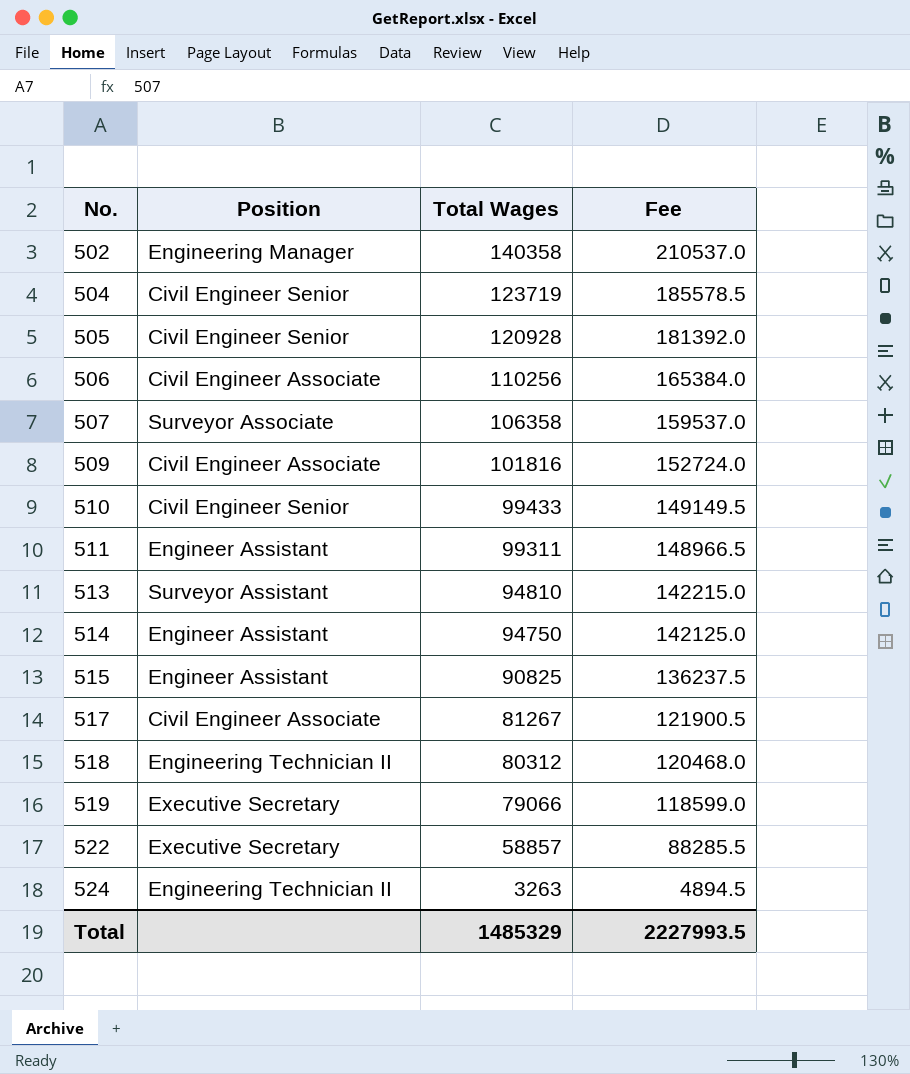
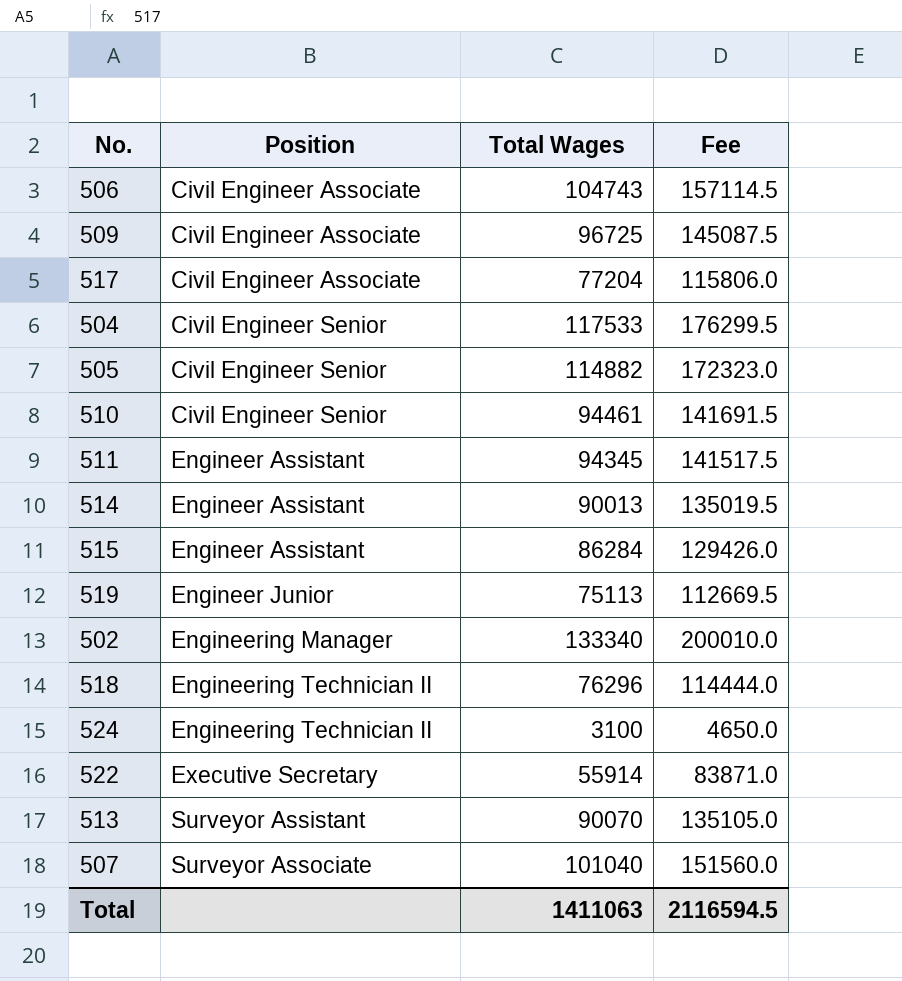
row order: No. ascending -> Position ascending
506 | Total Wages: 110256 -> 104743
506 | Fee: 165384.0 -> 157114.5
509 | Total Wages: 101816 -> 96725
509 | Fee: 152724.0 -> 145087.5
517 | Total Wages: 81267 -> 77204
517 | Fee: 121900.5 -> 115806.0
504 | Total Wages: 123719 -> 117533
504 | Fee: 185578.5 -> 176299.5
505 | Total Wages: 120928 -> 114882
505 | Fee: 181392.0 -> 172323.0
510 | Total Wages: 99433 -> 94461
510 | Fee: 149149.5 -> 141691.5
511 | Total Wages: 99311 -> 94345
511 | Fee: 148966.5 -> 141517.5
514 | Total Wages: 94750 -> 90013
514 | Fee: 142125.0 -> 135019.5
515 | Total Wages: 90825 -> 86284
515 | Fee: 136237.5 -> 129426.0
519 | Position: Executive Secretary -> Engineer Junior
519 | Total Wages: 79066 -> 75113
519 | Fee: 118599.0 -> 112669.5
502 | Total Wages: 140358 -> 133340
502 | Fee: 210537.0 -> 200010.0
518 | Total Wages: 80312 -> 76296
518 | Fee: 120468.0 -> 114444.0
524 | Total Wages: 3263 -> 3100
524 | Fee: 4894.5 -> 4650.0
522 | Total Wages: 58857 -> 55914
522 | Fee: 88285.5 -> 83871.0
513 | Total Wages: 94810 -> 90070
513 | Fee: 142215.0 -> 135105.0
507 | Total Wages: 106358 -> 101040
507 | Fee: 159537.0 -> 151560.0
Total | Total Wages: 1485329 -> 1411063
Total | Fee: 2227993.5 -> 2116594.5

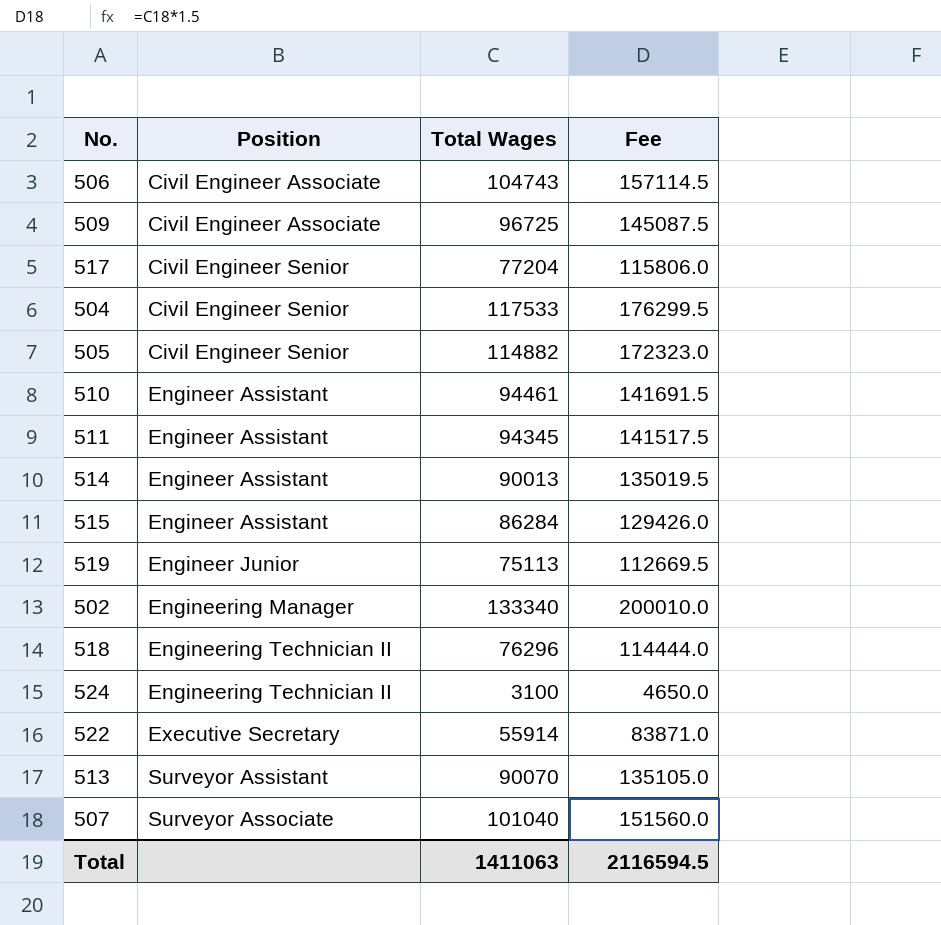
517 | Position: Civil Engineer Associate -> Civil Engineer Senior
510 | Position: Civil Engineer Senior -> Engineer Assistant

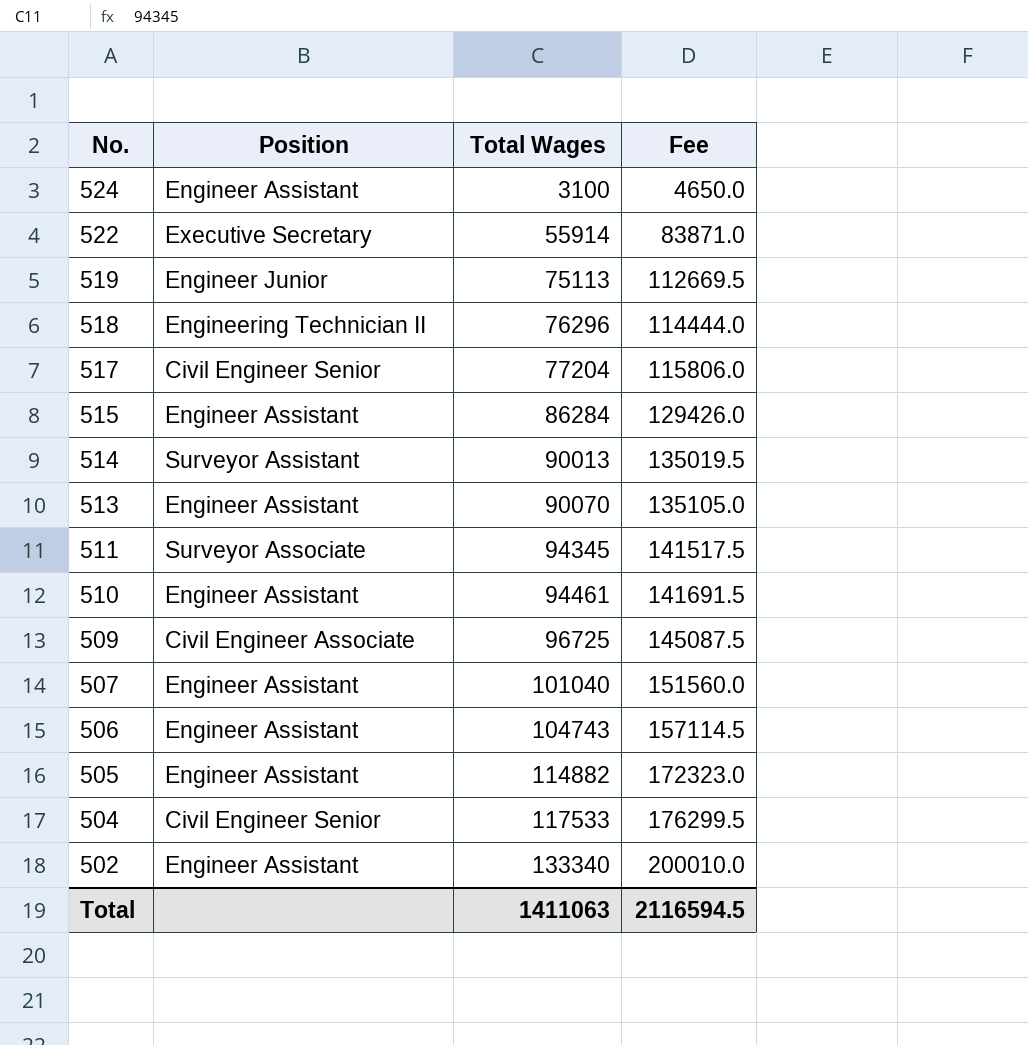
row order: Position ascending -> No. descending
524 | Position: Engineering Technician II -> Engineer Assistant
514 | Position: Engineer Assistant -> Surveyor Assistant
513 | Position: Surveyor Assistant -> Engineer Assistant
511 | Position: Engineer Assistant -> Surveyor Associate
507 | Position: Surveyor Associate -> Engineer Assistant
506 | Position: Civil Engineer Associate -> Engineer Assistant
505 | Position: Civil Engineer Senior -> Engineer Assistant
502 | Position: Engineering Manager -> Engineer Assistant

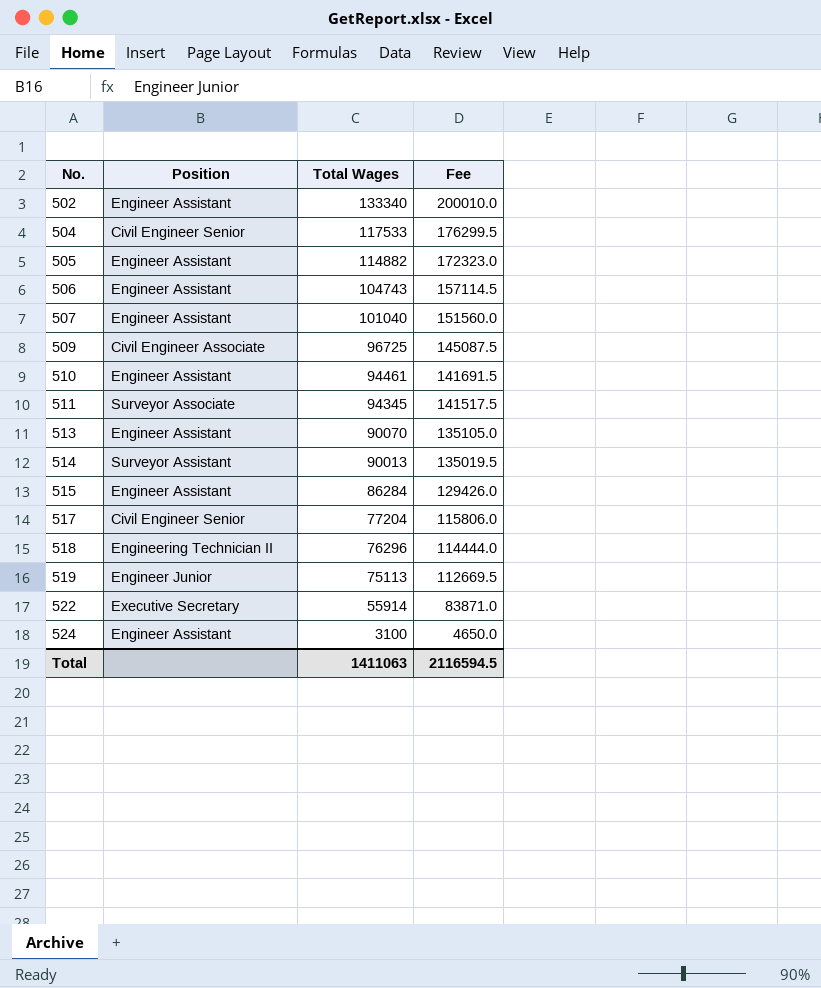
row order: No. descending -> No. ascending

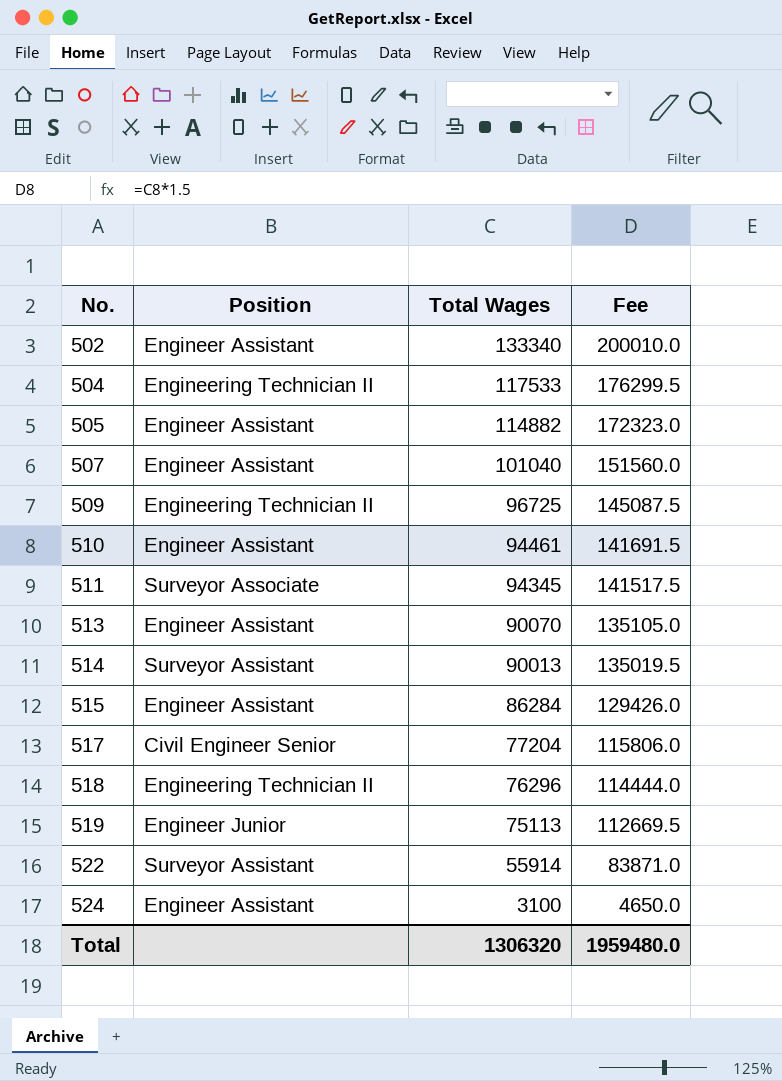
row 506: Engineer Assistant | 104743 | 157114.5 -> none
504 | Position: Civil Engineer Senior -> Engineering Technician II
509 | Position: Civil Engineer Associate -> Engineering Technician II
522 | Position: Executive Secretary -> Surveyor Assistant
Total | Total Wages: 1411063 -> 1306320
Total | Fee: 2116594.5 -> 1959480.0

